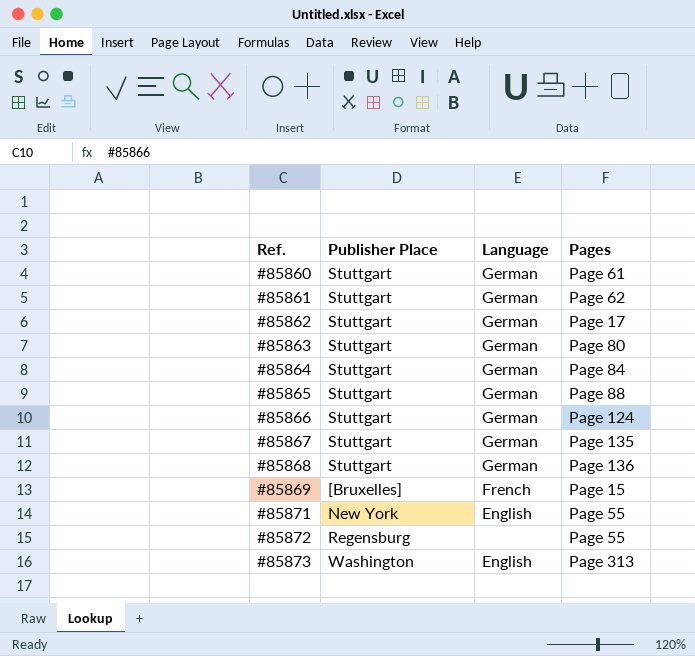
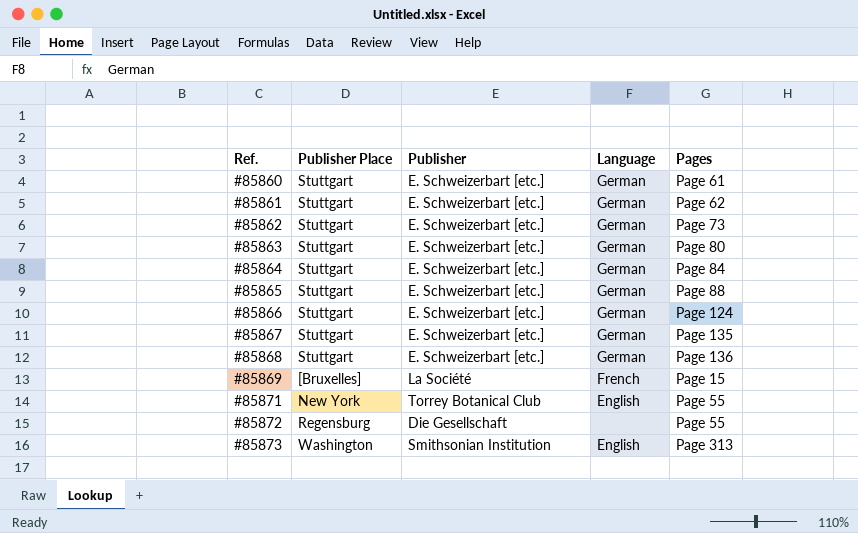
column Publisher | position: none -> 3
#85862 | Pages: Page 17 -> Page 73

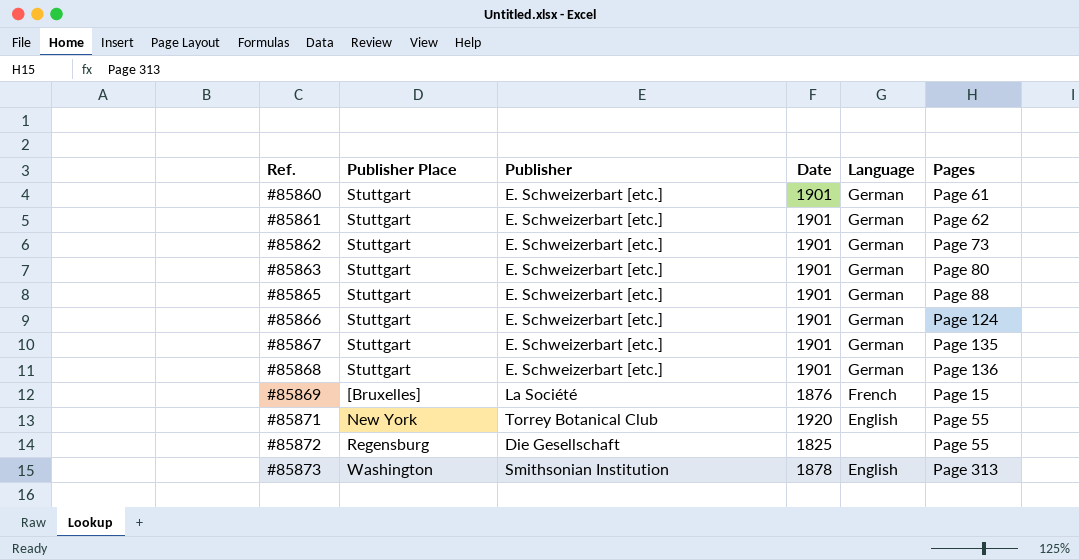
column Date | position: none -> 4
row #85864: Stuttgart | E. Schweizerbart [etc.] | German | Page 84 -> none

